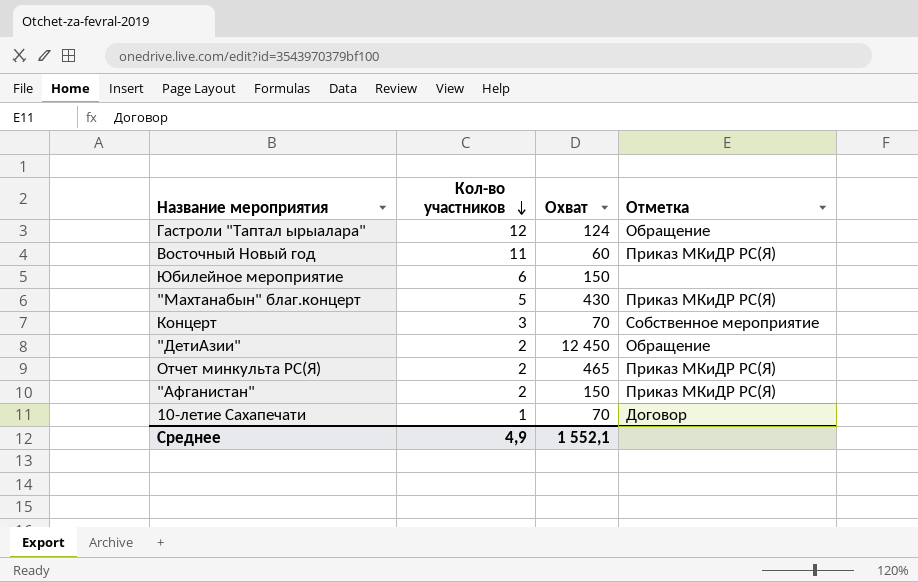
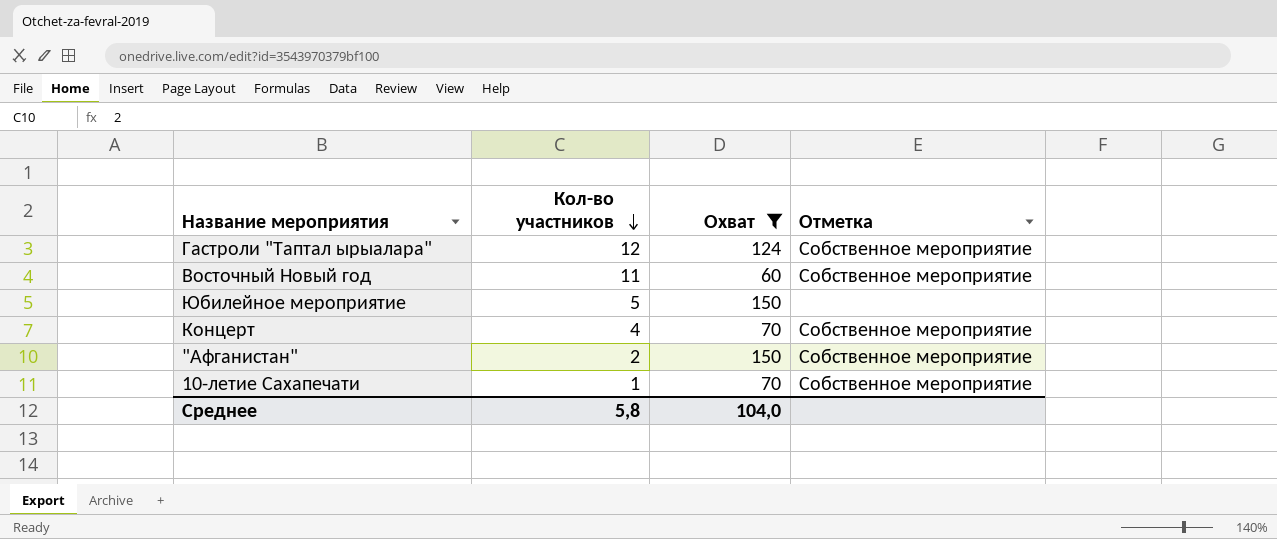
filter: none -> Охват <= 150
Гастроли "Таптал ырыалара" | Отметка: Обращение -> Собственное мероприятие
Восточный Новый год | Отметка: Приказ МКиДР РС(Я) -> Собственное мероприятие
Юбилейное мероприятие | Кол-во участников: 6 -> 5
Концерт | Кол-во участников: 3 -> 4
"Афганистан" | Отметка: Приказ МКиДР РС(Я) -> Собственное мероприятие
10-летие Сахапечати | Отметка: Договор -> Собственное мероприятие
Среднее | Кол-во участников: 4,9 -> 5,8
Среднее | Охват: 1 552,1 -> 104,0

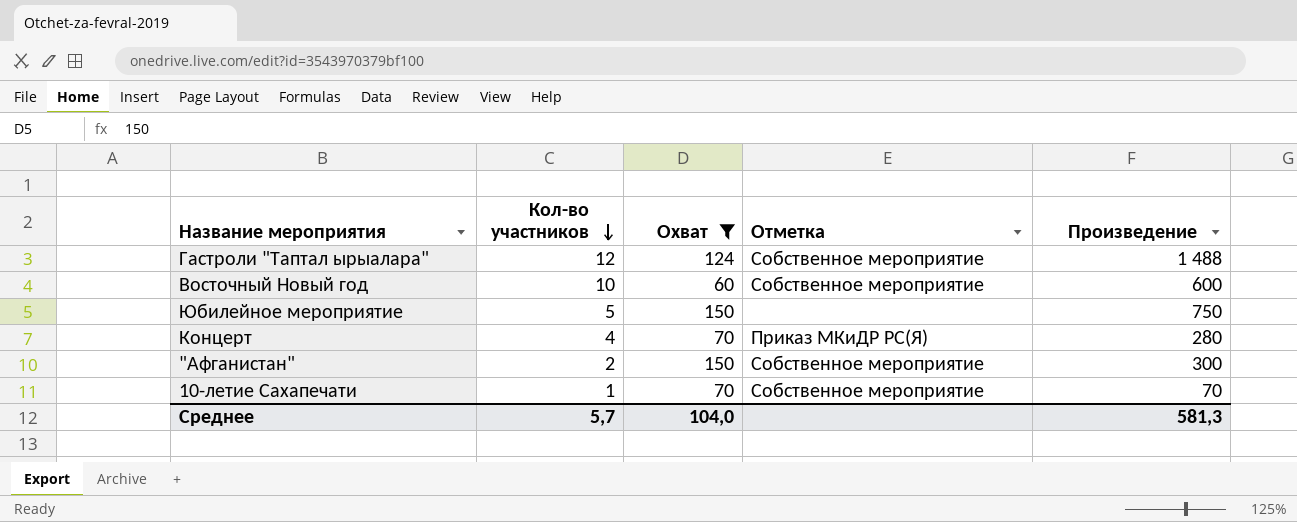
column Произведение | formula: none -> [Кол-во участников] * [Охват]
Восточный Новый год | Кол-во участников: 11 -> 10
Концерт | Отметка: Собственное мероприятие -> Приказ МКиДР РС(Я)
Среднее | Кол-во участников: 5,8 -> 5,7

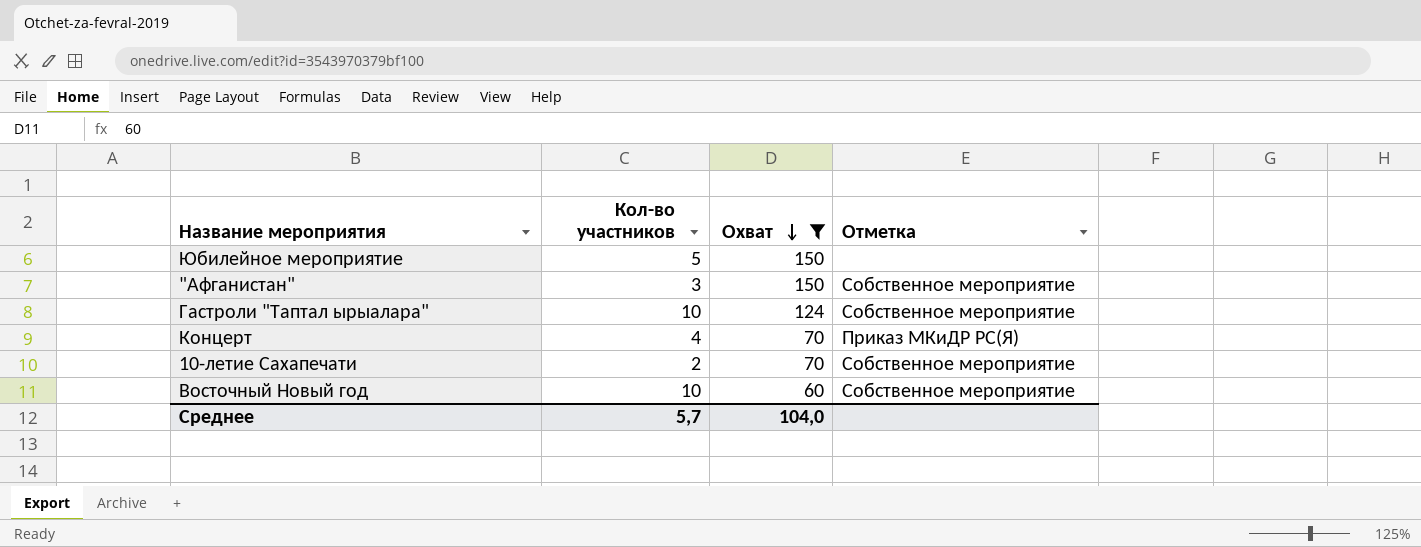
row order: Кол-во участников descending -> Охват descending
column Произведение | formula: [Кол-во участников] * [Охват] -> none
"Афганистан" | Кол-во участников: 2 -> 3
Гастроли "Таптал ырыалара" | Кол-во участников: 12 -> 10
10-летие Сахапечати | Кол-во участников: 1 -> 2

